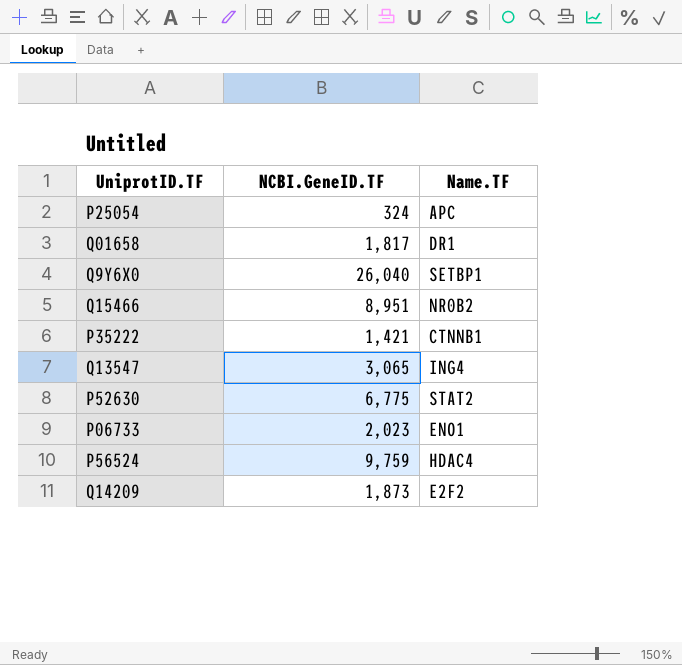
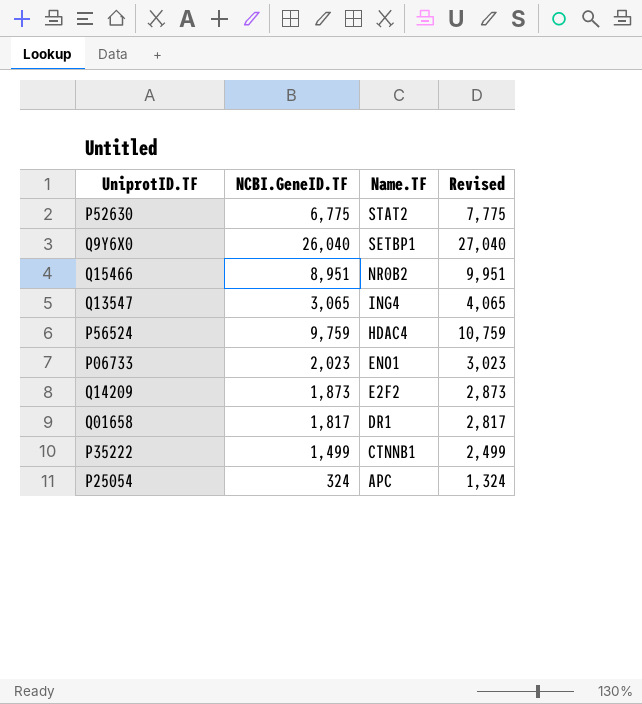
row order: none -> Name.TF descending
column Revised | formula: none -> [NCBI.GeneID.TF] + 1000
P35222 | NCBI.GeneID.TF: 1,421 -> 1,499

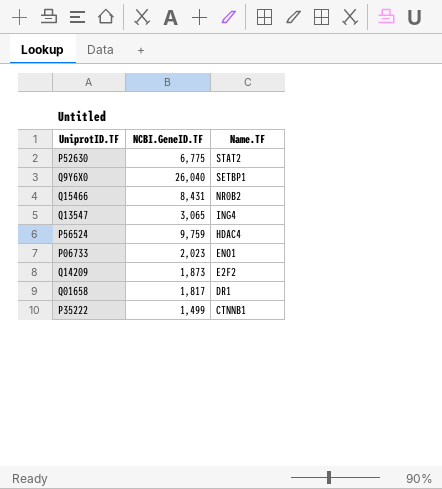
column Revised | formula: [NCBI.GeneID.TF] + 1000 -> none
row P25054: 324 | APC | 1,324 -> none
Q15466 | NCBI.GeneID.TF: 8,951 -> 8,431

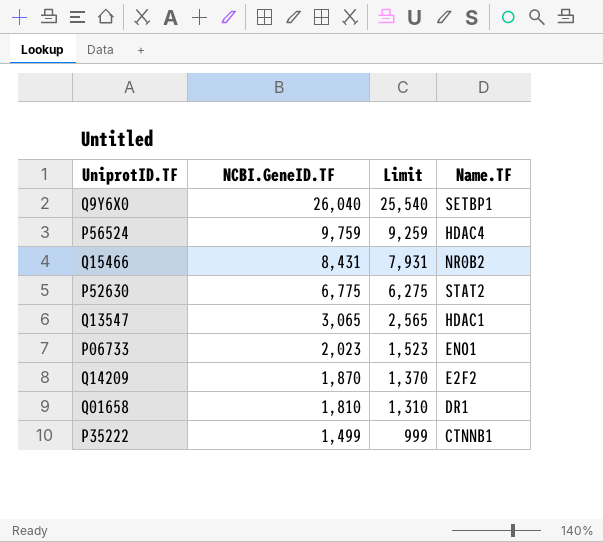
row order: Name.TF descending -> NCBI.GeneID.TF descending
column Limit | formula: none -> [NCBI.GeneID.TF] - 500
Q13547 | Name.TF: ING4 -> HDAC1
Q14209 | NCBI.GeneID.TF: 1,873 -> 1,870
Q01658 | NCBI.GeneID.TF: 1,817 -> 1,810

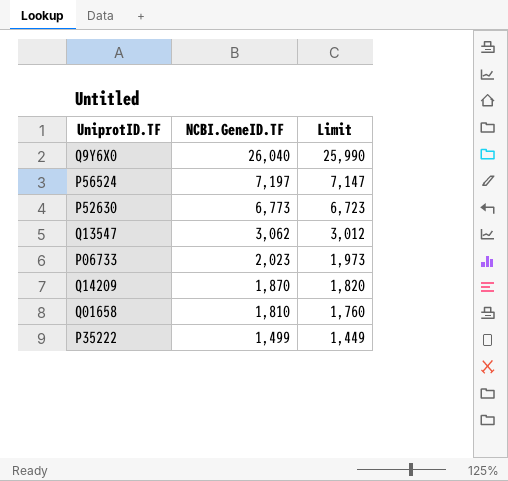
column Name.TF | position: 4 -> none
column Limit | formula: [NCBI.GeneID.TF] - 500 -> [NCBI.GeneID.TF] - 50
row Q15466: 8,431 | 7,931 | NR0B2 -> none
P56524 | NCBI.GeneID.TF: 9,759 -> 7,197
P52630 | NCBI.GeneID.TF: 6,775 -> 6,773
Q13547 | NCBI.GeneID.TF: 3,065 -> 3,062

